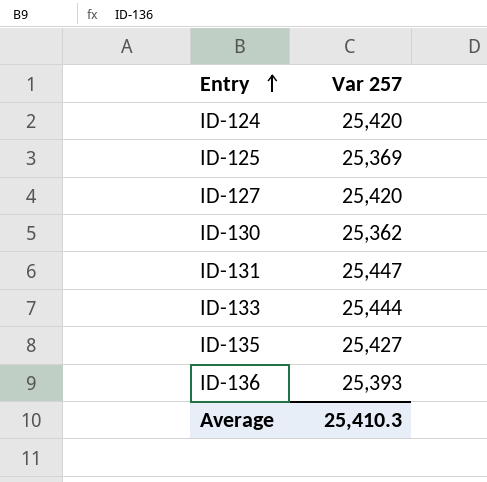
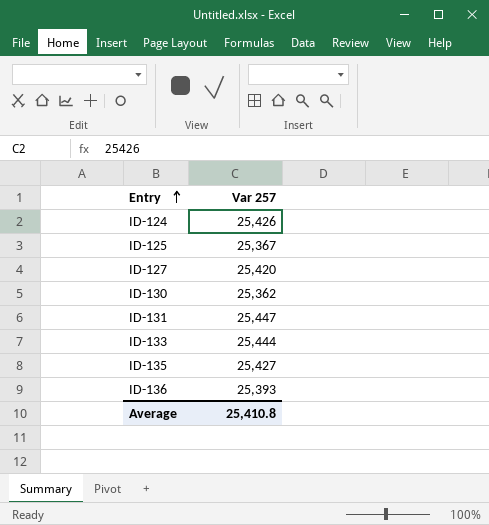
ID-124 | Var 257: 25,420 -> 25,426
ID-125 | Var 257: 25,369 -> 25,367
Average | Var 257: 25,410.3 -> 25,410.8

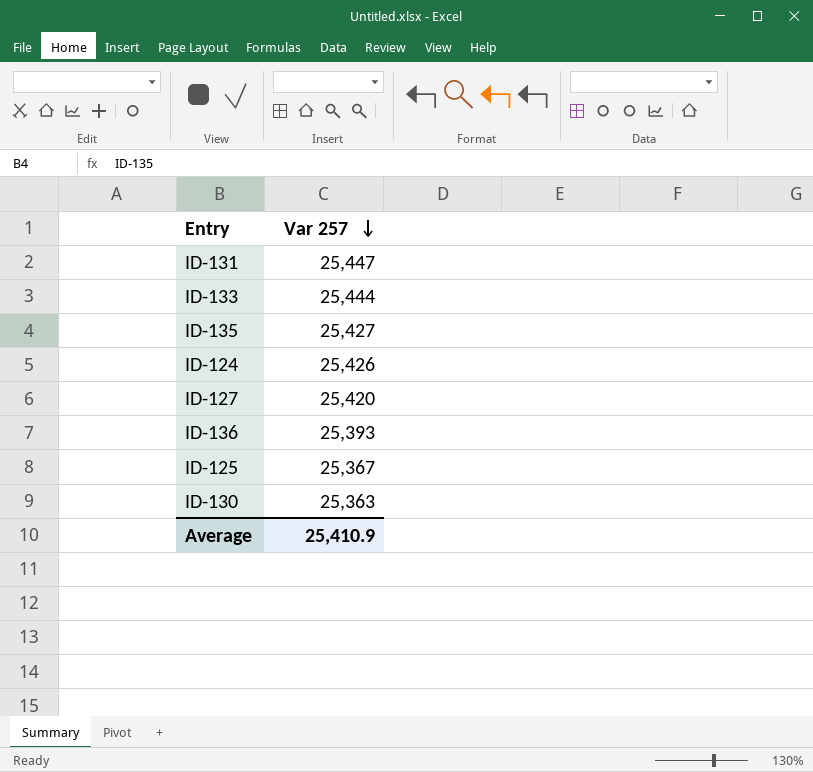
row order: Entry ascending -> Var 257 descending
ID-130 | Var 257: 25,362 -> 25,363
Average | Var 257: 25,410.8 -> 25,410.9

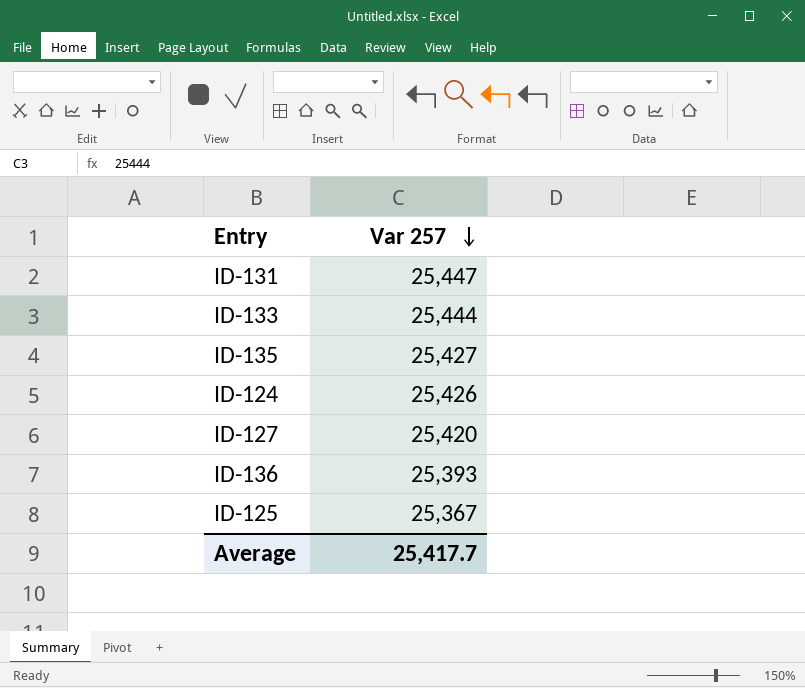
row ID-130: 25,363 -> none
Average | Var 257: 25,410.9 -> 25,417.7

